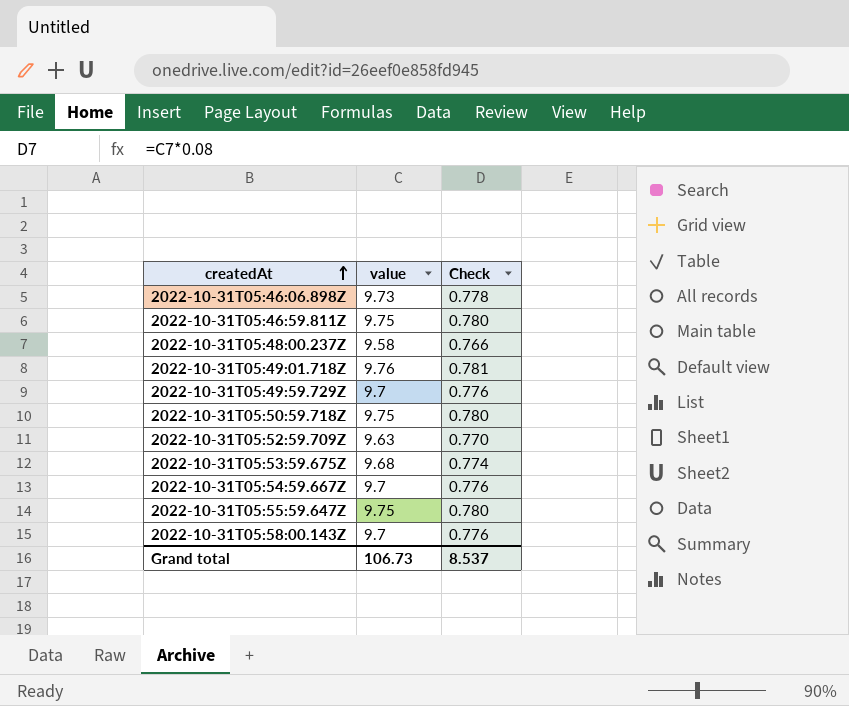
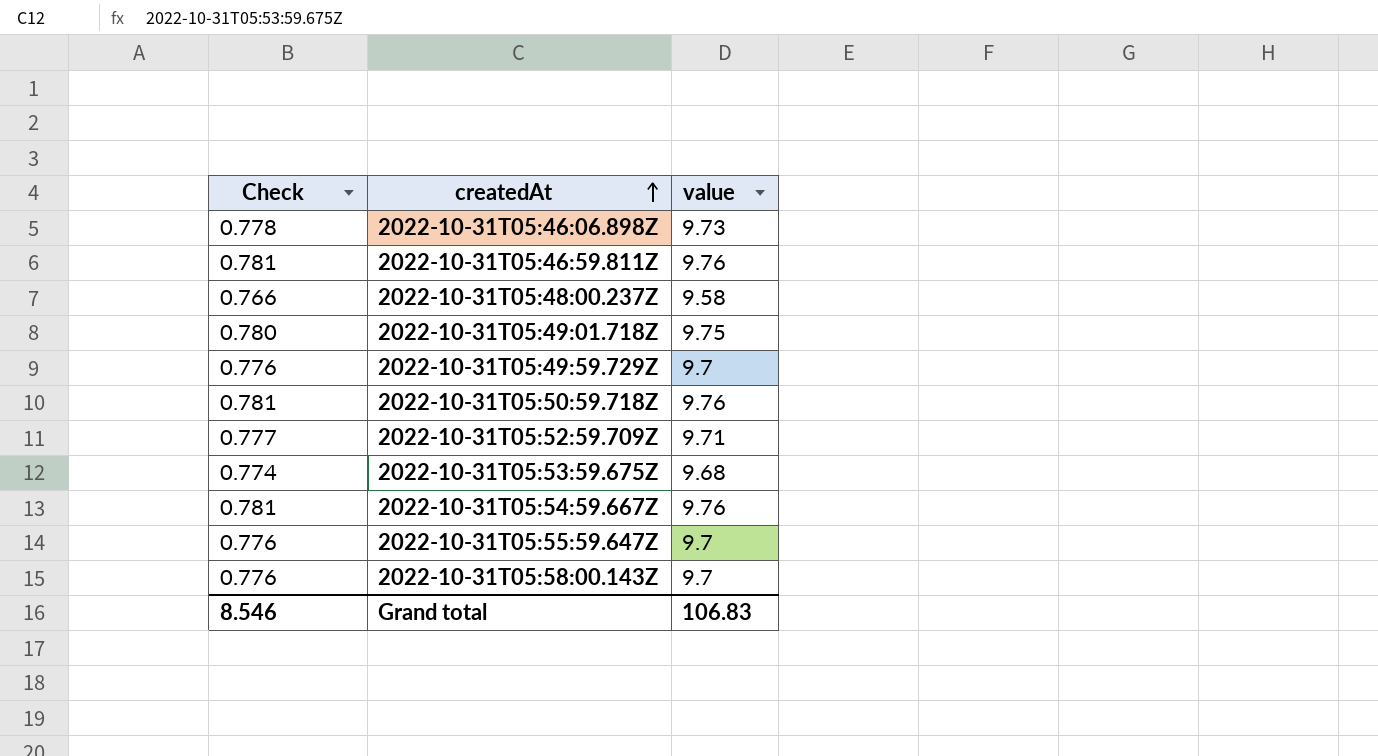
column Check | position: 3 -> 1
2022-10-31T05:46:59.811Z | Check: 0.780 -> 0.781
2022-10-31T05:46:59.811Z | value: 9.75 -> 9.76
2022-10-31T05:49:01.718Z | Check: 0.781 -> 0.780
2022-10-31T05:49:01.718Z | value: 9.76 -> 9.75
2022-10-31T05:50:59.718Z | Check: 0.780 -> 0.781
2022-10-31T05:50:59.718Z | value: 9.75 -> 9.76
2022-10-31T05:52:59.709Z | Check: 0.770 -> 0.777
2022-10-31T05:52:59.709Z | value: 9.63 -> 9.71
2022-10-31T05:54:59.667Z | Check: 0.776 -> 0.781
2022-10-31T05:54:59.667Z | value: 9.7 -> 9.76
2022-10-31T05:55:59.647Z | Check: 0.780 -> 0.776
2022-10-31T05:55:59.647Z | value: 9.75 -> 9.7
Grand total | Check: 8.537 -> 8.546
Grand total | value: 106.73 -> 106.83

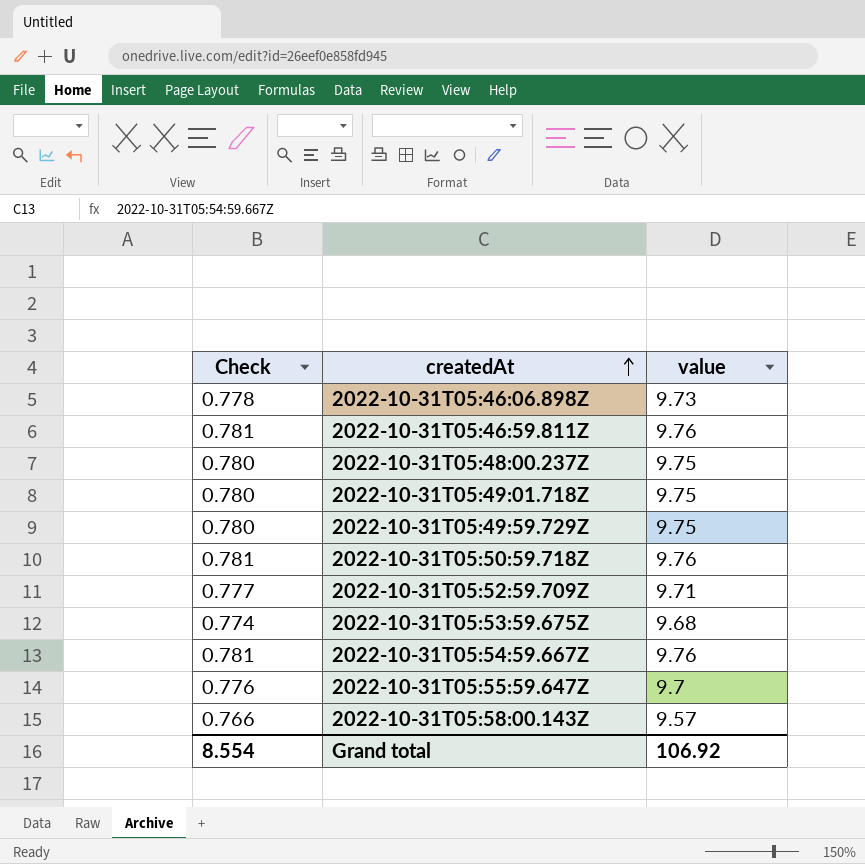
2022-10-31T05:48:00.237Z | Check: 0.766 -> 0.780
2022-10-31T05:48:00.237Z | value: 9.58 -> 9.75
2022-10-31T05:49:59.729Z | Check: 0.776 -> 0.780
2022-10-31T05:49:59.729Z | value: 9.7 -> 9.75
2022-10-31T05:58:00.143Z | Check: 0.776 -> 0.766
2022-10-31T05:58:00.143Z | value: 9.7 -> 9.57
Grand total | Check: 8.546 -> 8.554
Grand total | value: 106.83 -> 106.92

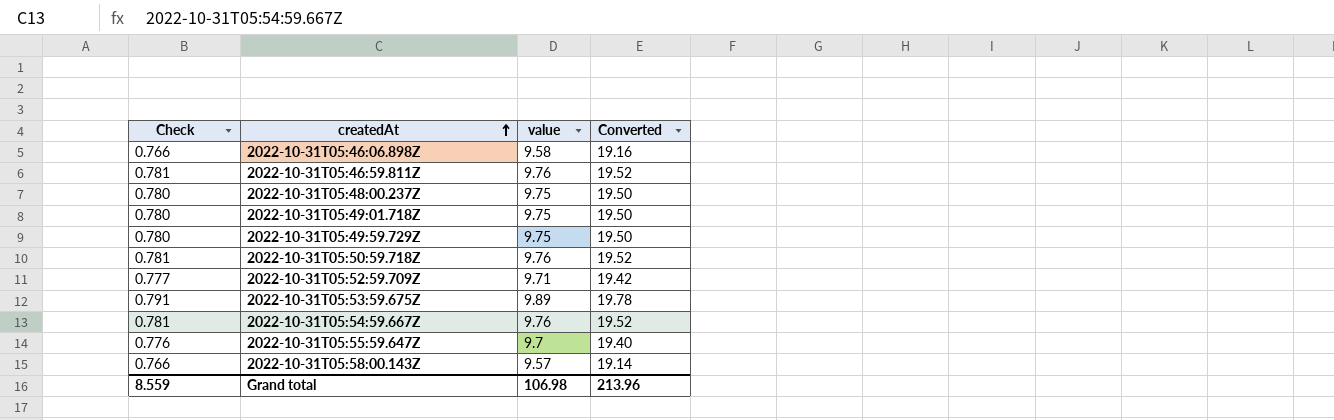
column Converted | formula: none -> [value] * 2
2022-10-31T05:46:06.898Z | Check: 0.778 -> 0.766
2022-10-31T05:46:06.898Z | value: 9.73 -> 9.58
2022-10-31T05:53:59.675Z | Check: 0.774 -> 0.791
2022-10-31T05:53:59.675Z | value: 9.68 -> 9.89
Grand total | Check: 8.554 -> 8.559
Grand total | value: 106.92 -> 106.98

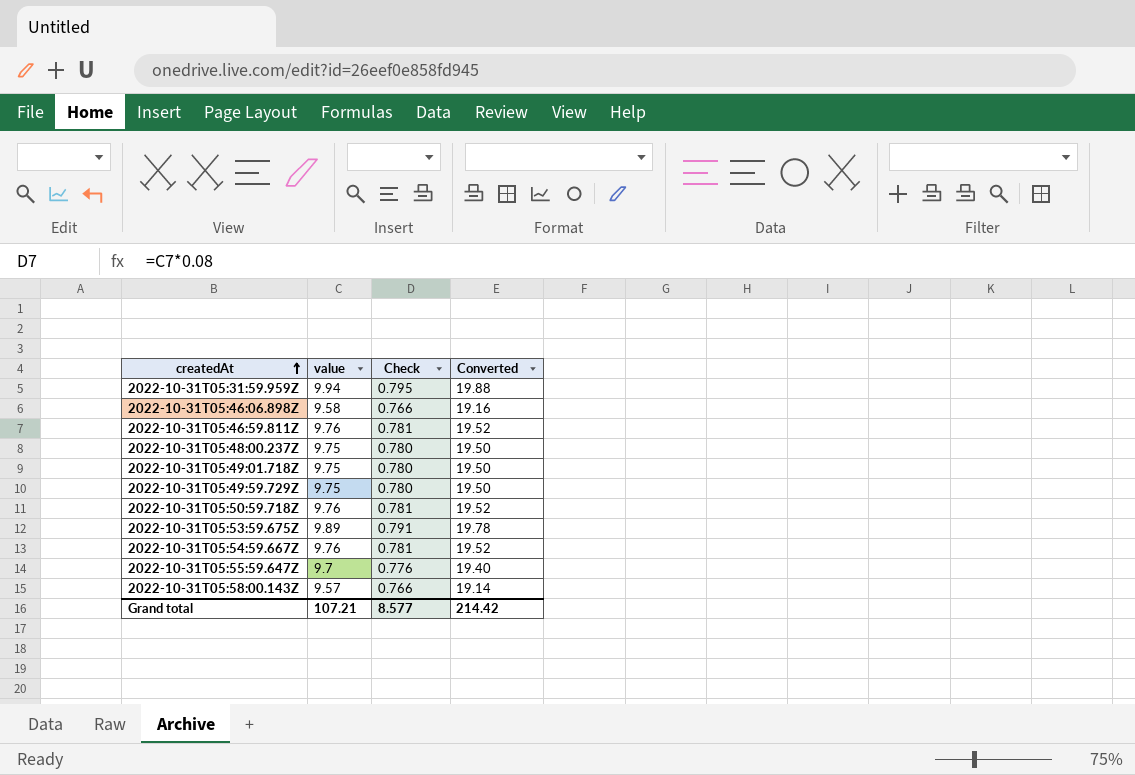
column Check | position: 1 -> 3
row 2022-10-31T05:52:59.709Z: 0.777 | 9.71 | 19.42 -> none
row 2022-10-31T05:31:59.959Z: none -> 9.94 | 0.795 | 19.88
Grand total | value: 106.98 -> 107.21
Grand total | Check: 8.559 -> 8.577
Grand total | Converted: 213.96 -> 214.42

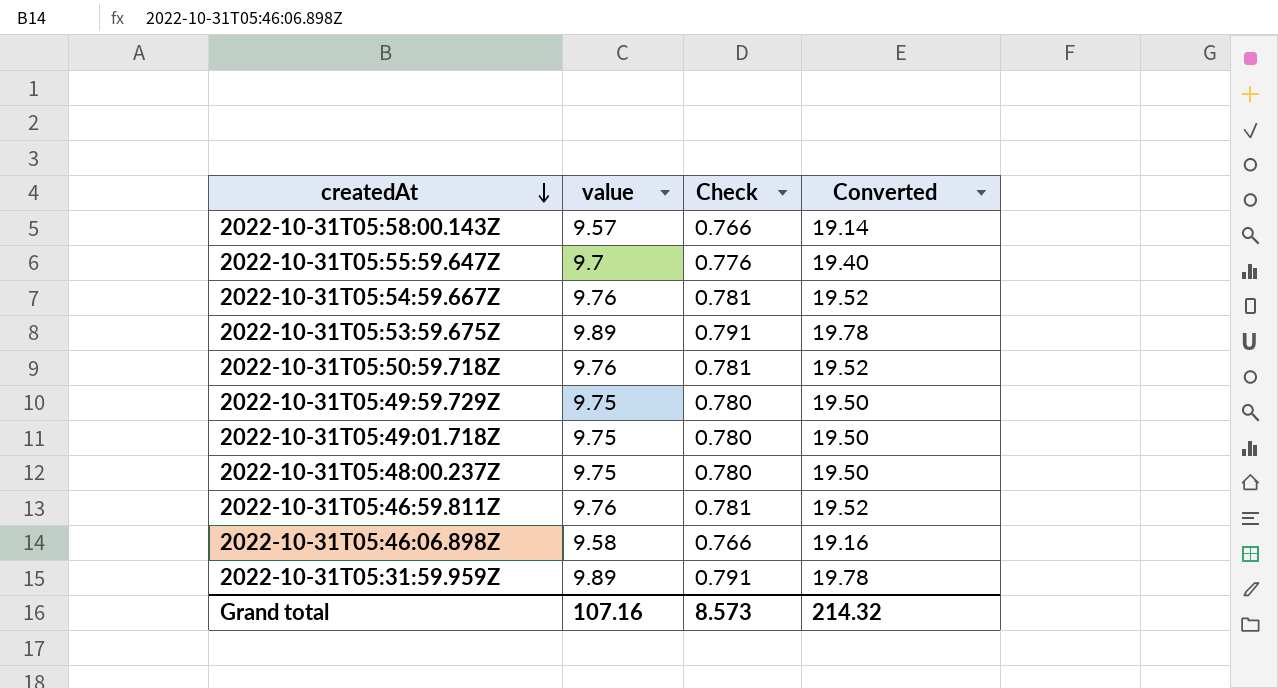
row order: createdAt ascending -> createdAt descending
2022-10-31T05:31:59.959Z | value: 9.94 -> 9.89
2022-10-31T05:31:59.959Z | Check: 0.795 -> 0.791
2022-10-31T05:31:59.959Z | Converted: 19.88 -> 19.78
Grand total | value: 107.21 -> 107.16
Grand total | Check: 8.577 -> 8.573
Grand total | Converted: 214.42 -> 214.32

